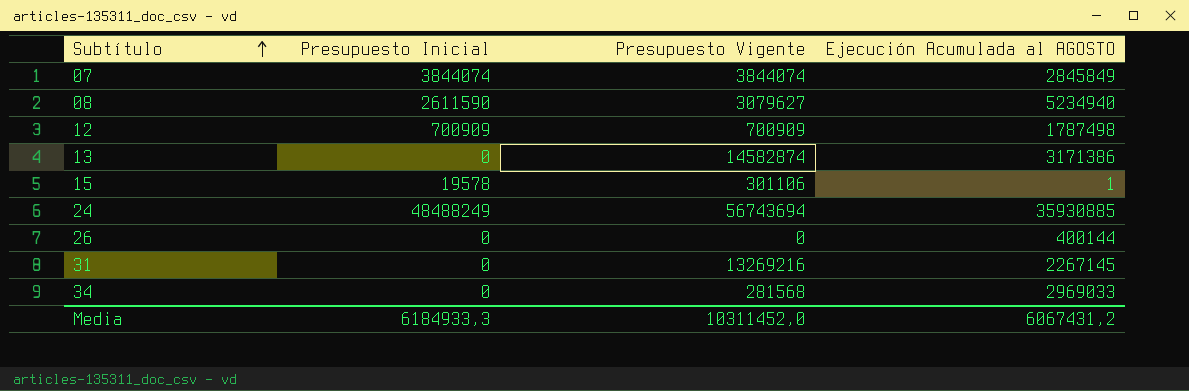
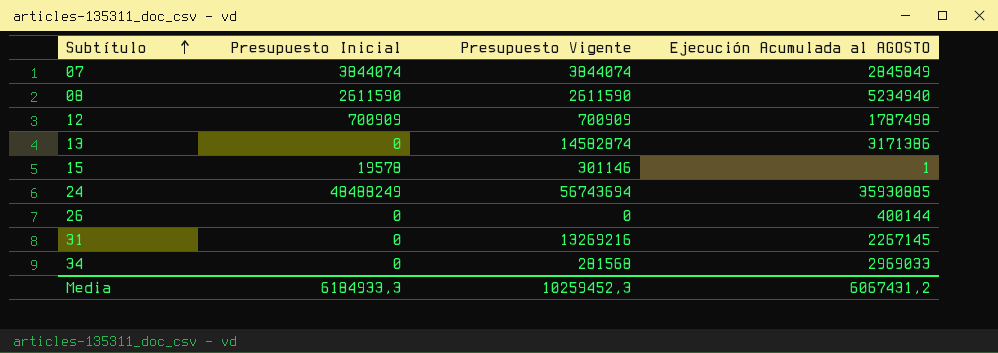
08 | Presupuesto Vigente: 3079627 -> 2611590
15 | Presupuesto Vigente: 301106 -> 301146
Media | Presupuesto Vigente: 10311452,0 -> 10259452,3

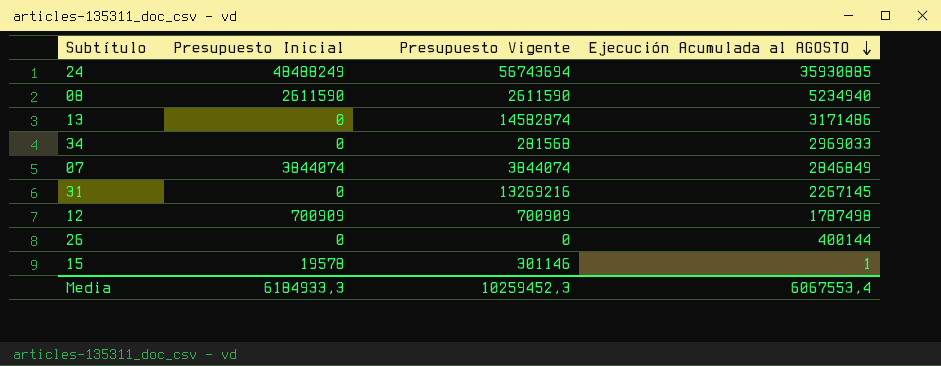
row order: Subtítulo ascending -> Ejecución Acumulada al AGOSTO descending
13 | Ejecución Acumulada al AGOSTO: 3171386 -> 3171486
07 | Ejecución Acumulada al AGOSTO: 2845849 -> 2846849
Media | Ejecución Acumulada al AGOSTO: 6067431,2 -> 6067553,4

